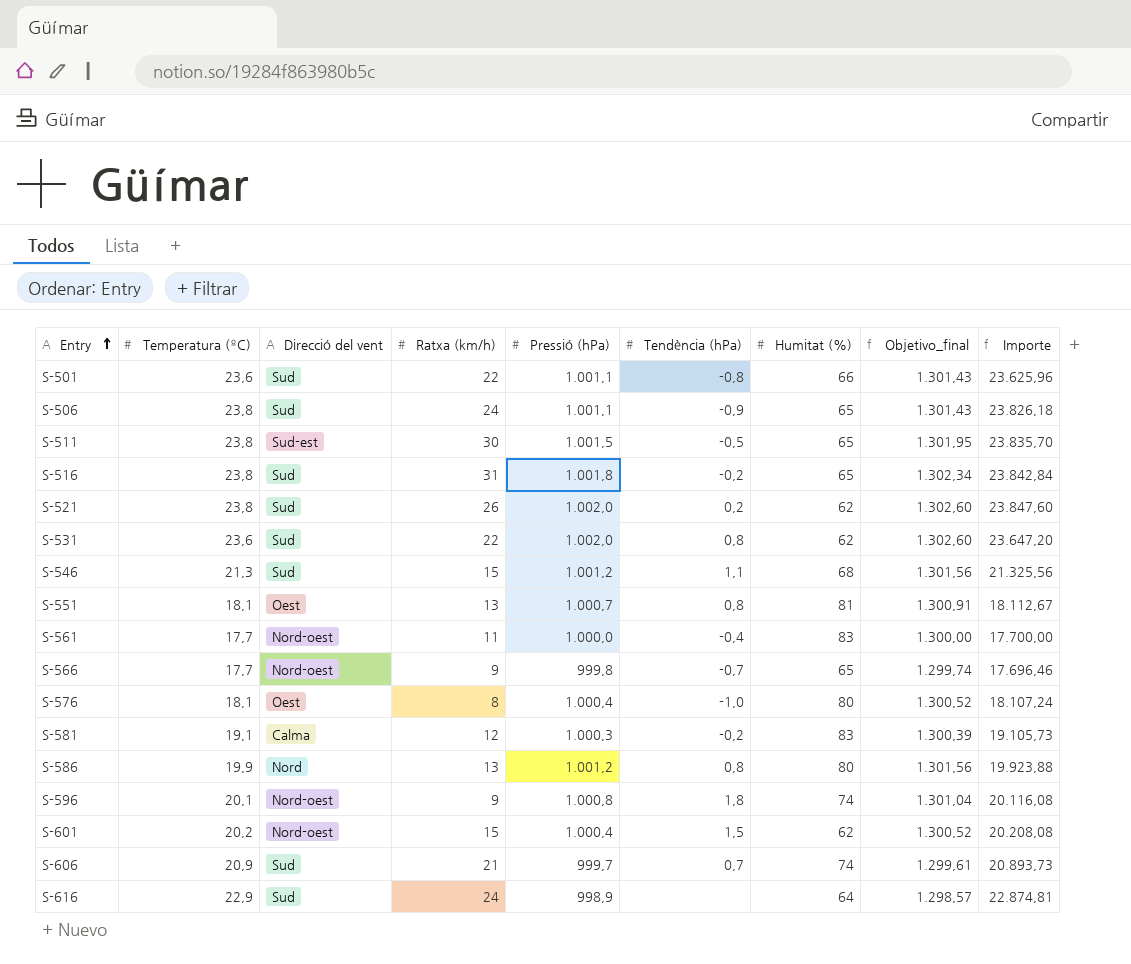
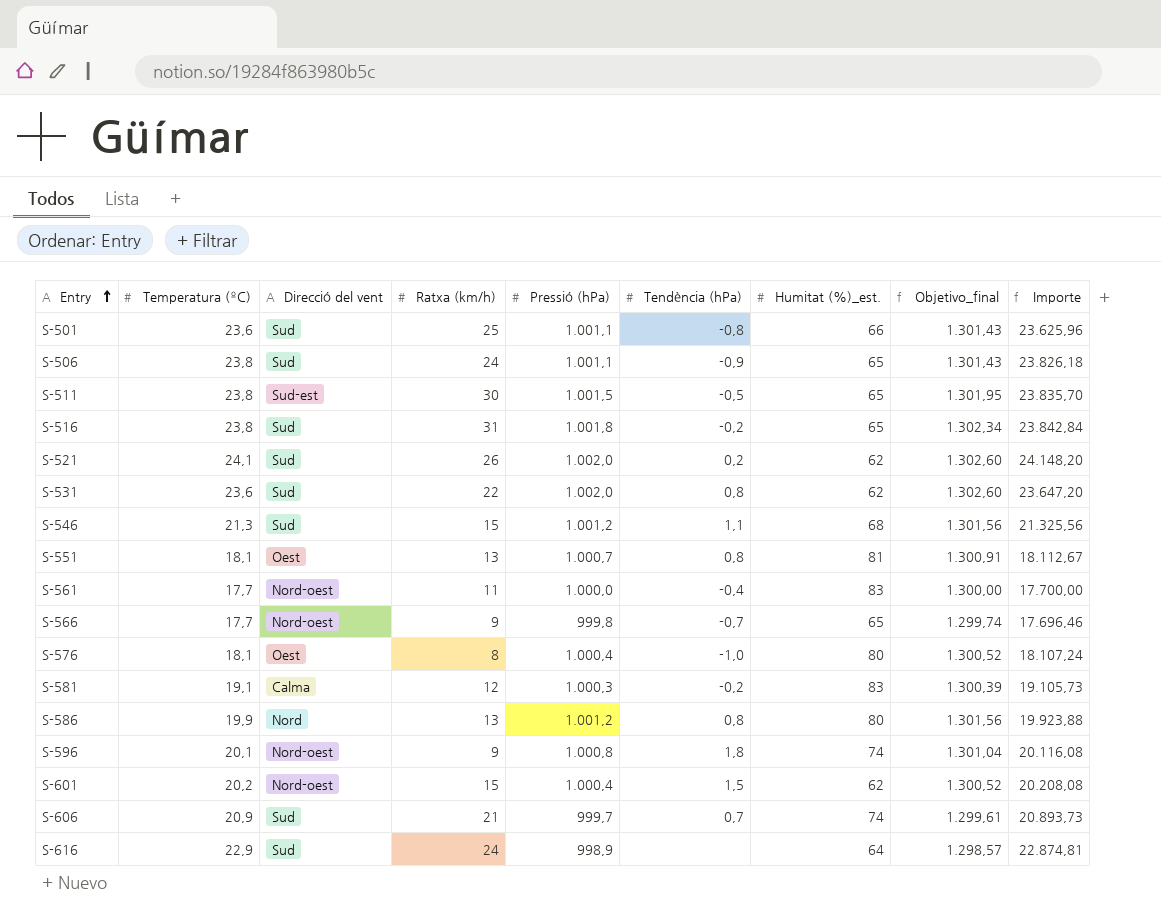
column name: Humitat (%) -> Humitat (%)_est.
S-501 | Ratxa (km/h): 22 -> 25
S-521 | Temperatura (ºC): 23,8 -> 24,1
S-521 | Importe: 23.847,60 -> 24.148,20

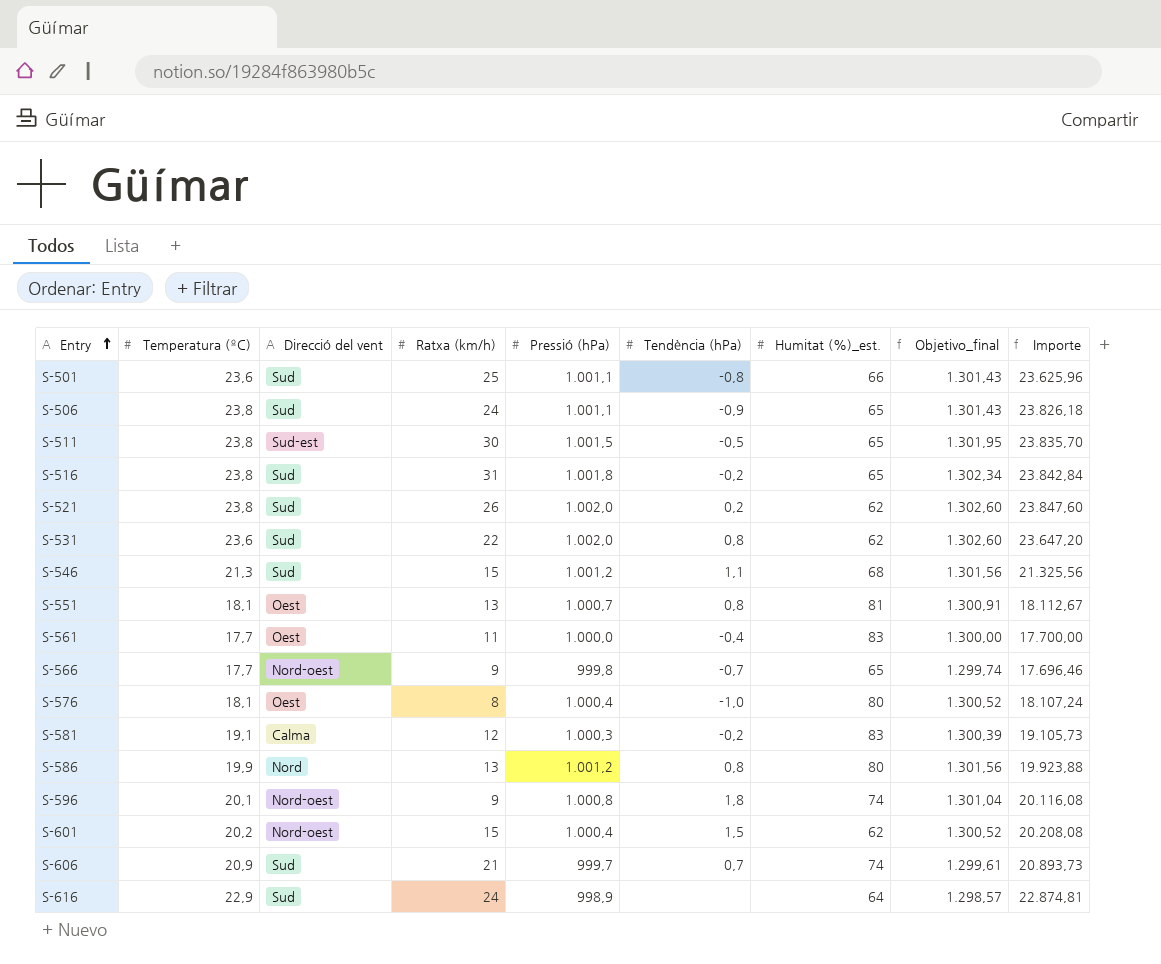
S-521 | Temperatura (ºC): 24,1 -> 23,8
S-521 | Importe: 24.148,20 -> 23.847,60
S-561 | Direcció del vent: Nord-oest -> Oest

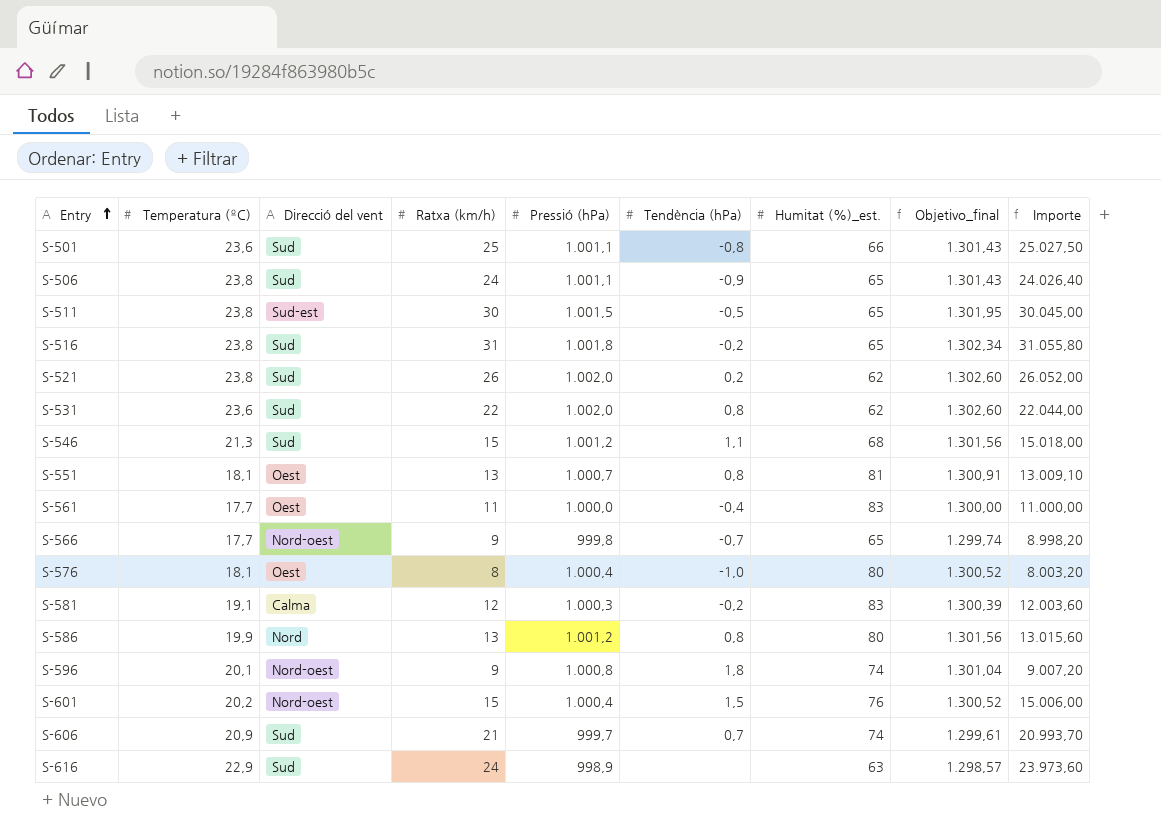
column Importe | formula: [Temperatura (ºC)] * [Pressió (hPa)] -> [Ratxa (km/h)] * [Pressió (hPa)]
S-601 | Humitat (%)_est.: 62 -> 76
S-616 | Humitat (%)_est.: 64 -> 63

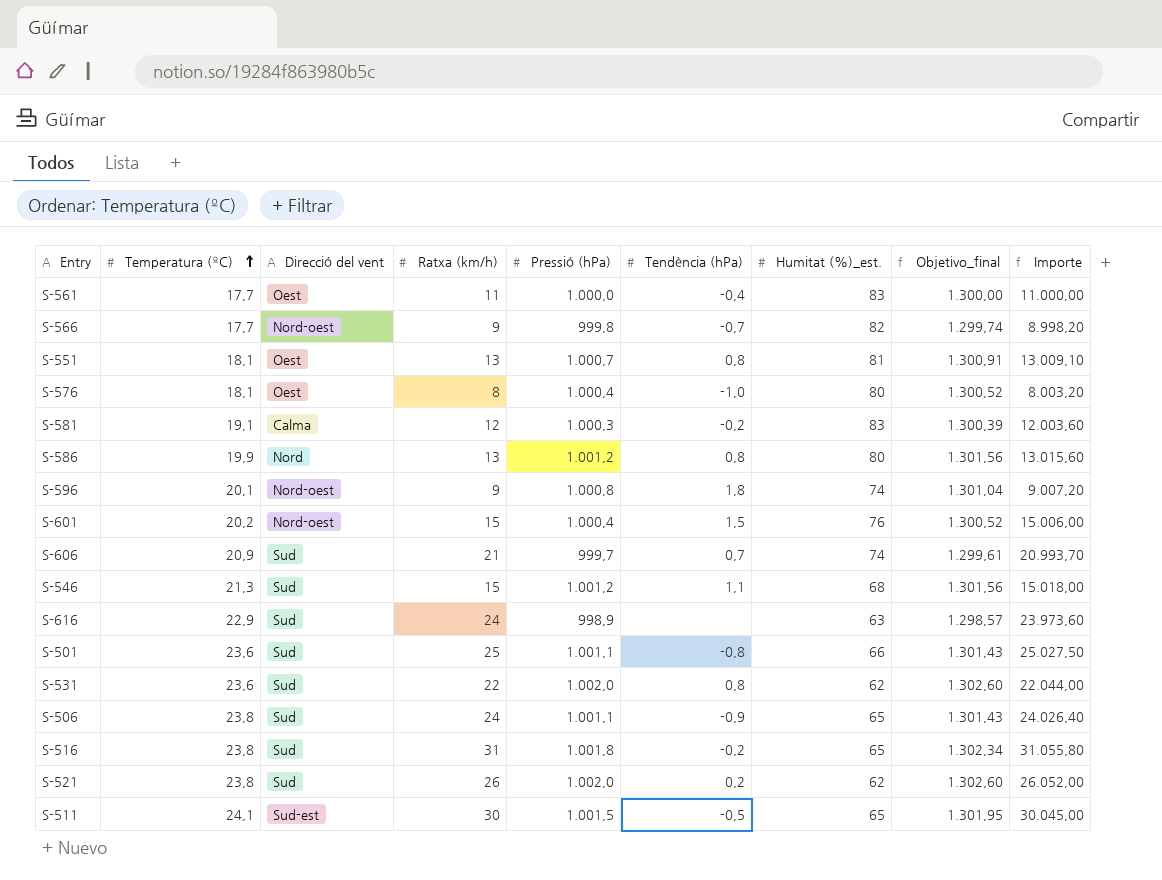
row order: Entry ascending -> Temperatura (ºC) ascending
S-566 | Humitat (%)_est.: 65 -> 82
S-511 | Temperatura (ºC): 23,8 -> 24,1

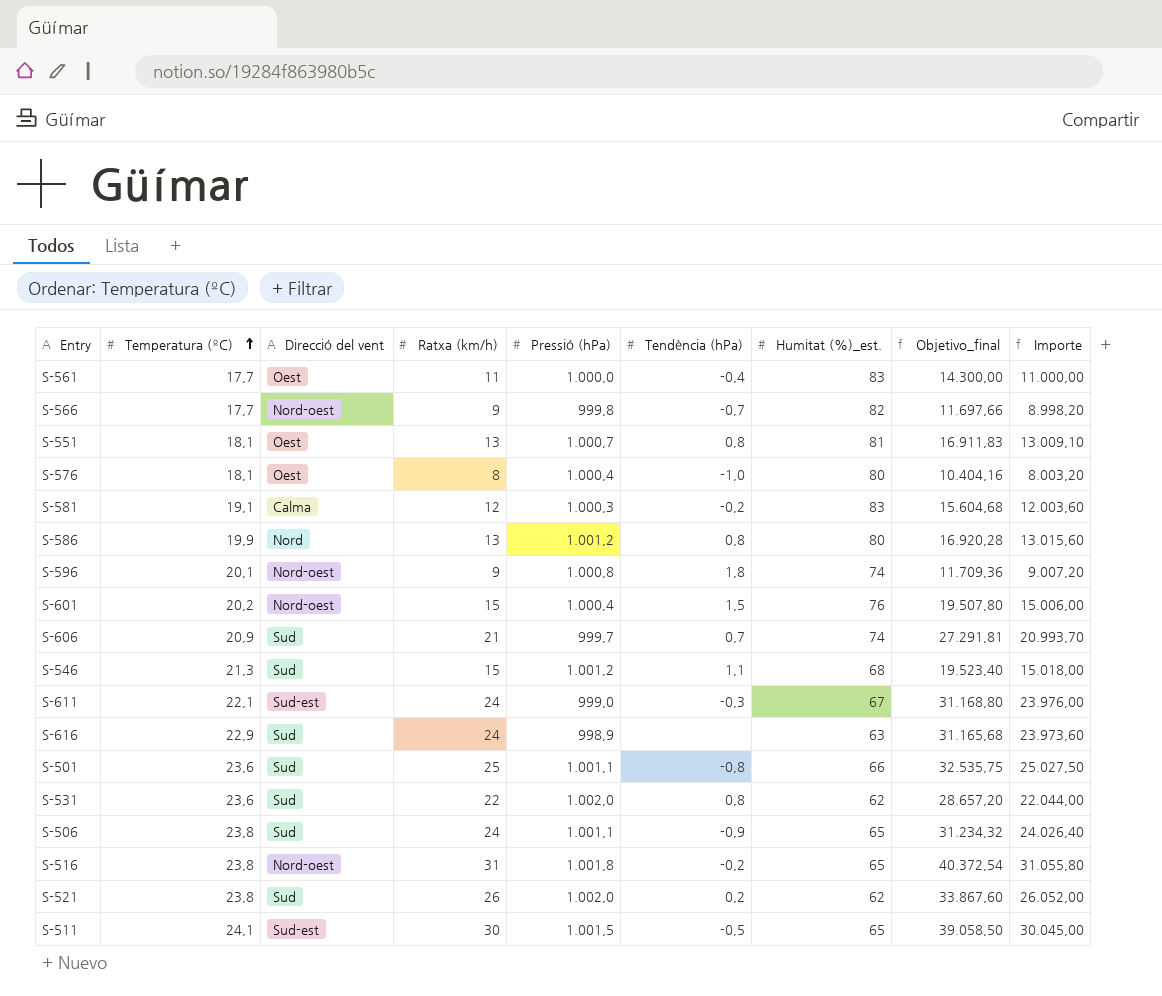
column Objetivo_final | formula: [Pressió (hPa)] * 1,3 -> [Importe] * 1,3
row S-611: none -> 22,1 | Sud-est | 24 | 999,0 | -0,3 | 67 | 31.168,80 | 23.976,00
S-516 | Direcció del vent: Sud -> Nord-oest

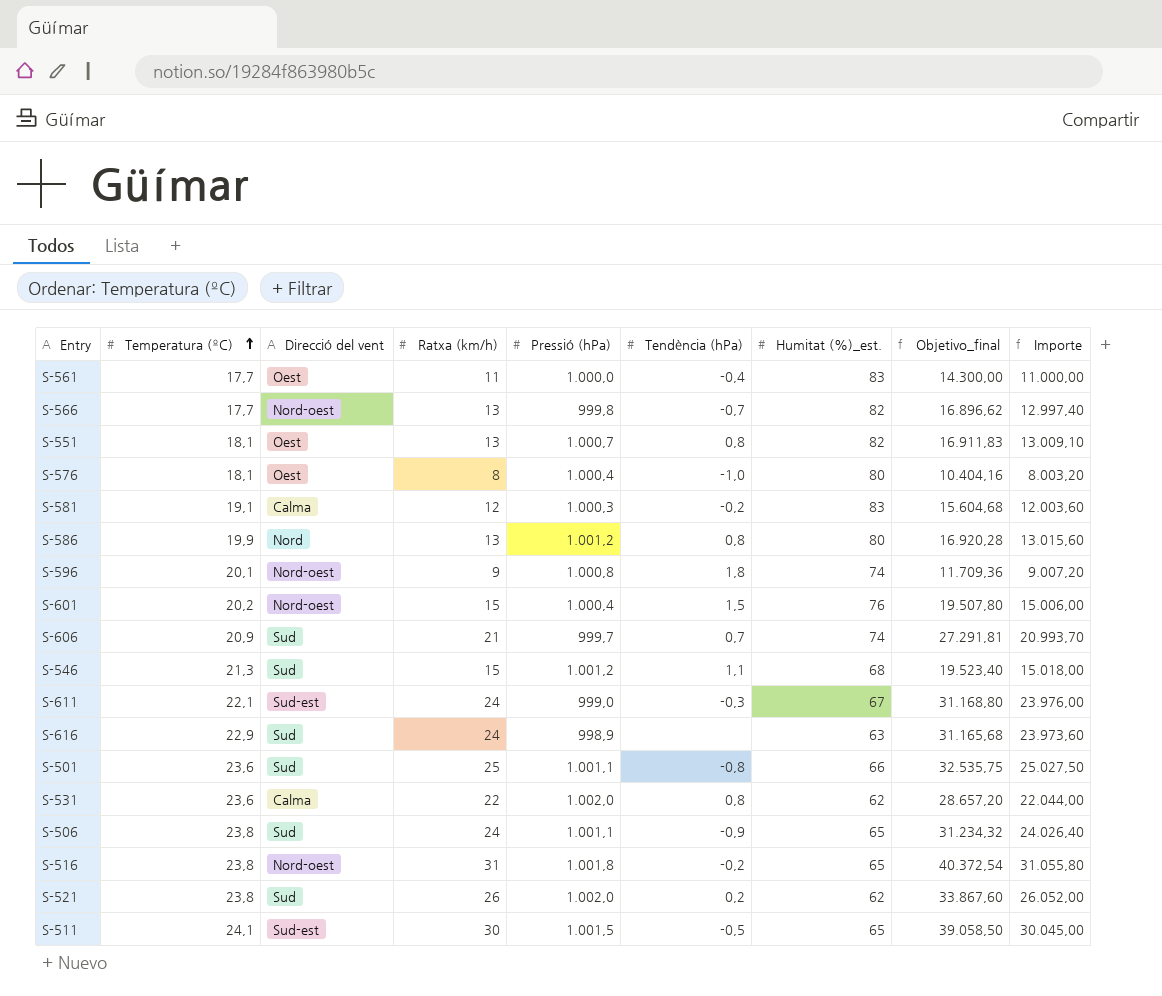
S-566 | Ratxa (km/h): 9 -> 13
S-566 | Objetivo_final: 11.697,66 -> 16.896,62
S-566 | Importe: 8.998,20 -> 12.997,40
S-551 | Humitat (%)_est.: 81 -> 82
S-531 | Direcció del vent: Sud -> Calma

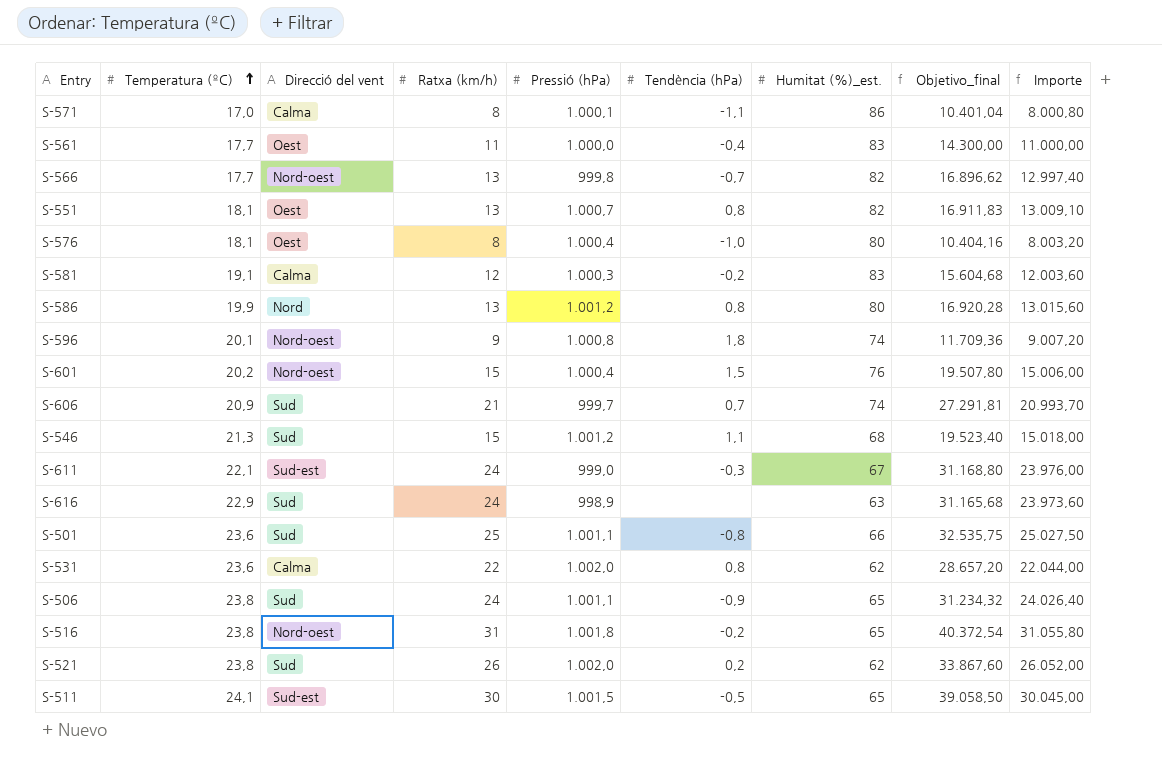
row S-571: none -> 17,0 | Calma | 8 | 1.000,1 | -1,1 | 86 | 10.401,04 | 8.000,80

